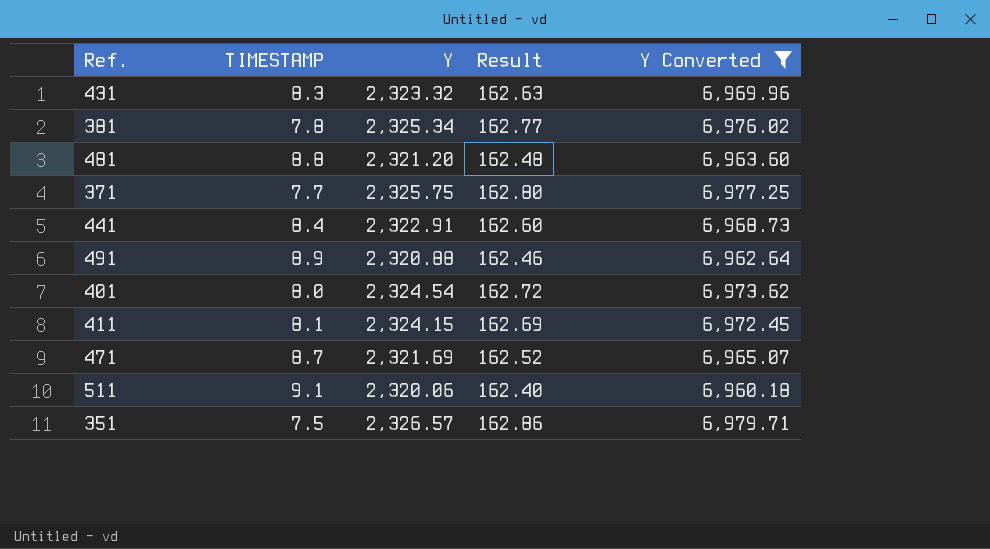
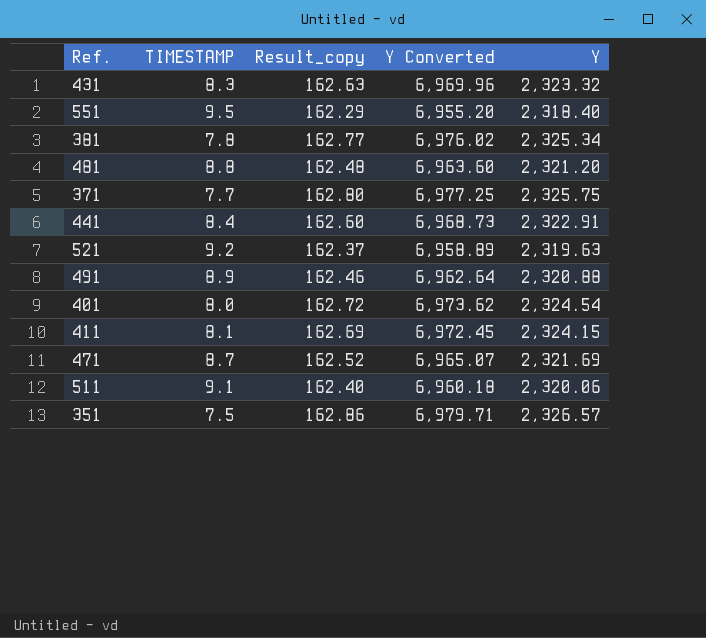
filter: Y Converted >= 6,960.18 -> none
column name: Result -> Result_copy
column Y | position: 3 -> 5

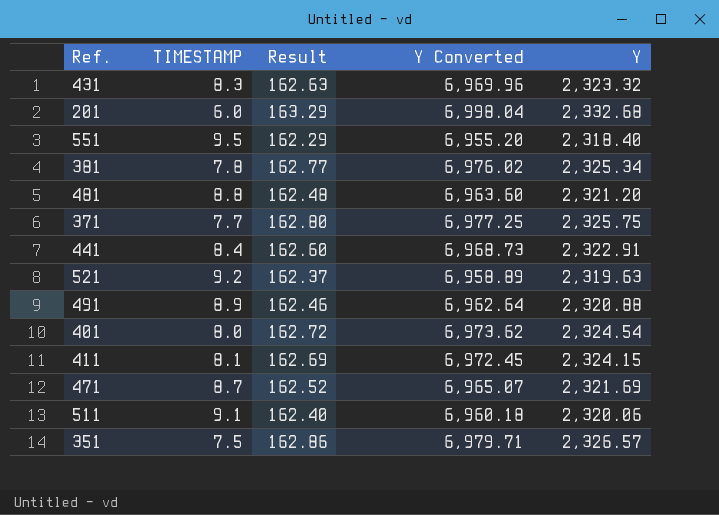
column name: Result_copy -> Result
row 201: none -> 6.0 | 163.29 | 6,998.04 | 2,332.68

